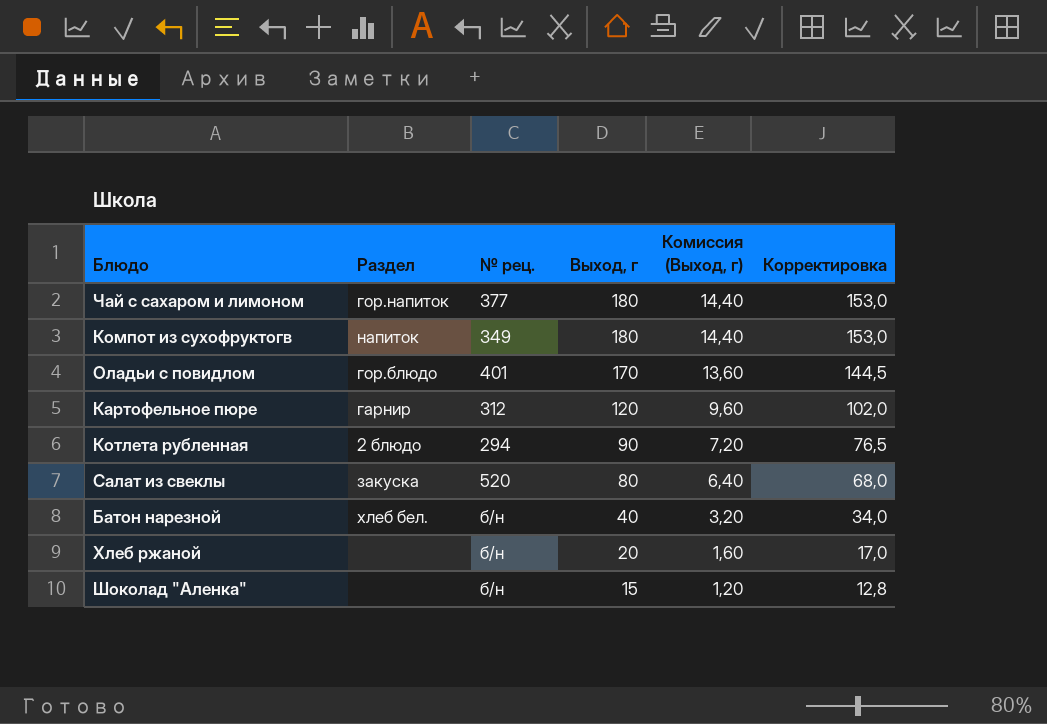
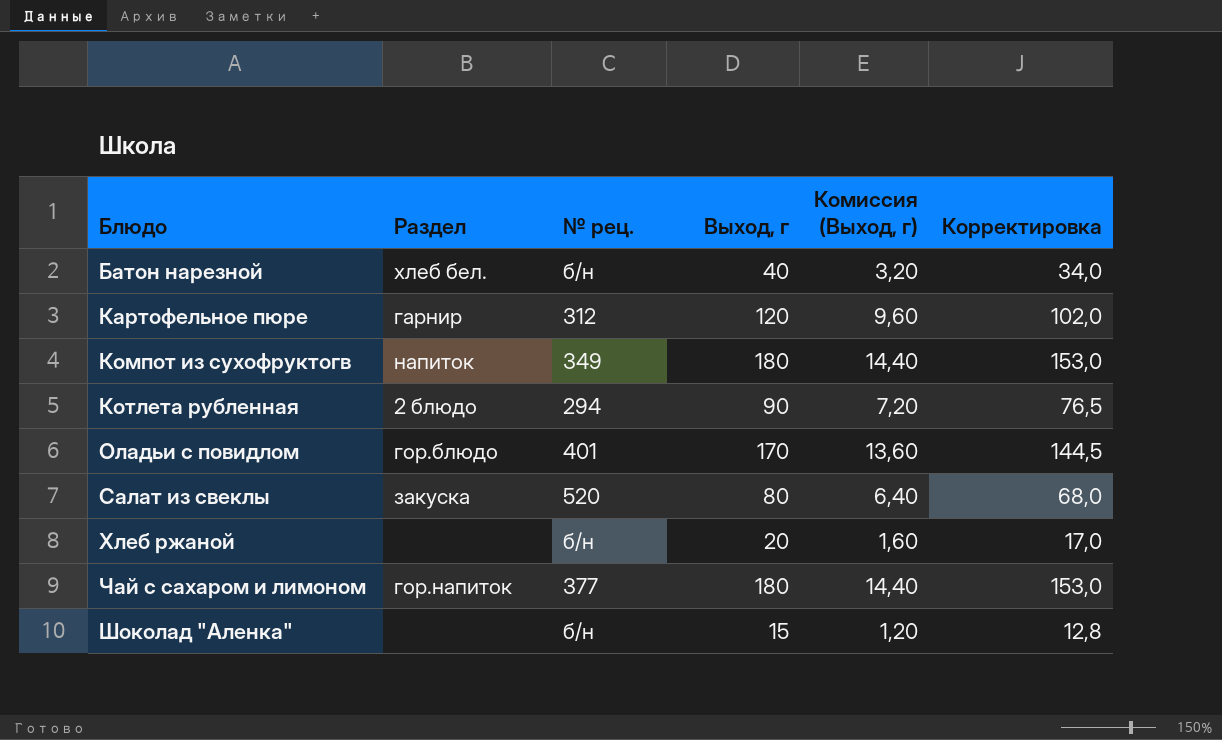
row order: Выход, г descending -> Блюдо ascending

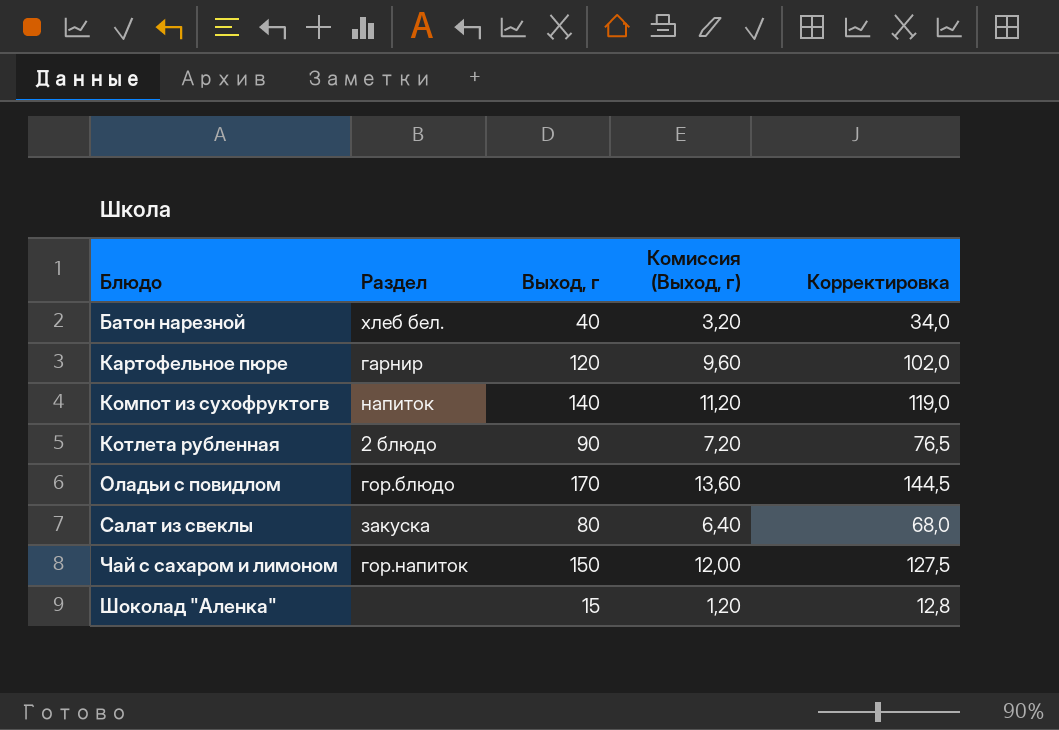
column № рец. | position: 3 -> none
row Хлеб ржаной: none | б/н | 20 | 1,60 | 17,0 -> none
Компот из сухофруктогв | Выход, г: 180 -> 140
Компот из сухофруктогв | Комиссия (Выход, г): 14,40 -> 11,20
Компот из сухофруктогв | Корректировка: 153,0 -> 119,0
Чай с сахаром и лимоном | Выход, г: 180 -> 150
Чай с сахаром и лимоном | Комиссия (Выход, г): 14,40 -> 12,00
Чай с сахаром и лимоном | Корректировка: 153,0 -> 127,5

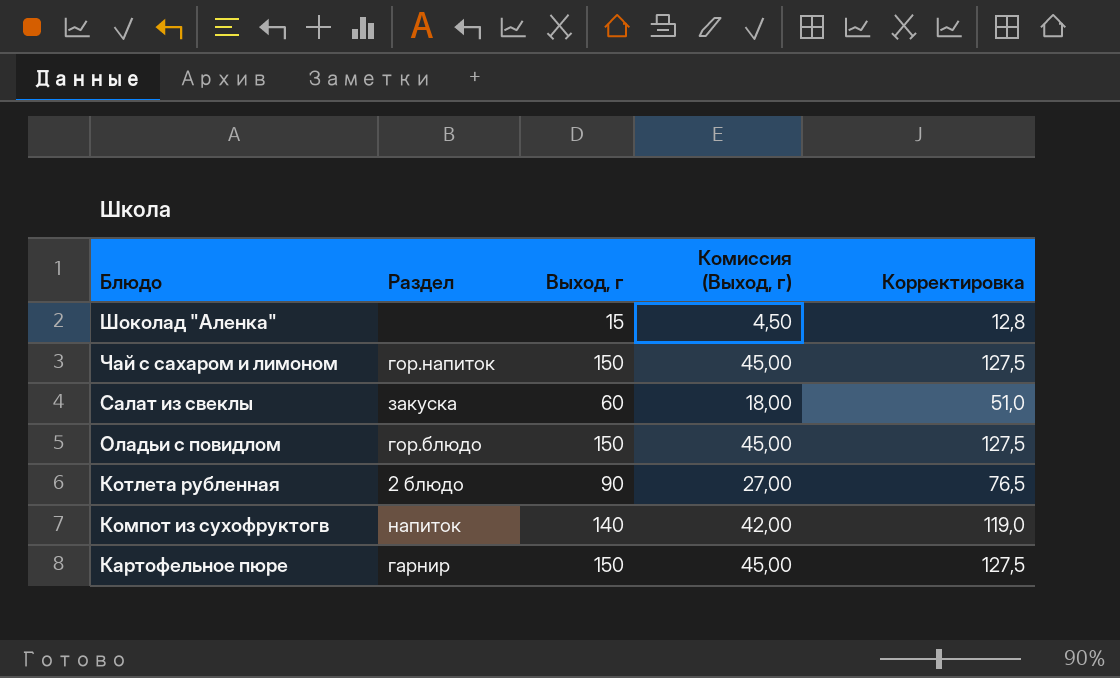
row order: Блюдо ascending -> Блюдо descending
column Комиссия (Выход, г) | formula: [Выход, г] * 0,08 -> [Выход, г] * 0,3
row Батон нарезной: хлеб бел. | 40 | 3,20 | 34,0 -> none
Салат из свеклы | Выход, г: 80 -> 60
Салат из свеклы | Корректировка: 68,0 -> 51,0
Оладьи с повидлом | Выход, г: 170 -> 150
Оладьи с повидлом | Корректировка: 144,5 -> 127,5
Картофельное пюре | Выход, г: 120 -> 150
Картофельное пюре | Корректировка: 102,0 -> 127,5

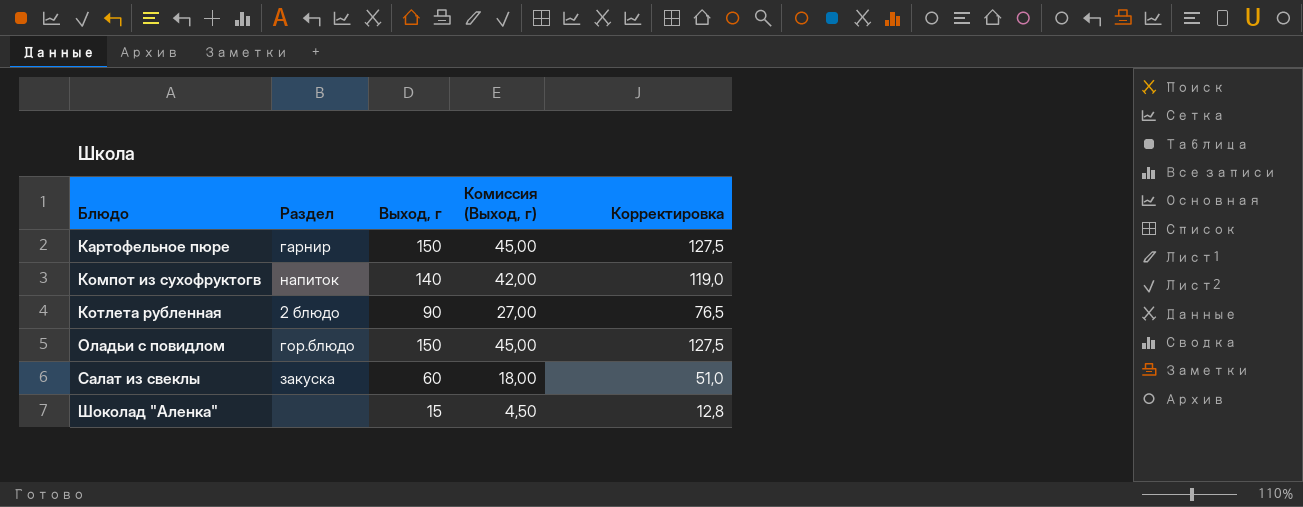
row order: Блюдо descending -> Блюдо ascending
row Чай с сахаром и лимоном: гор.напиток | 150 | 45,00 | 127,5 -> none

